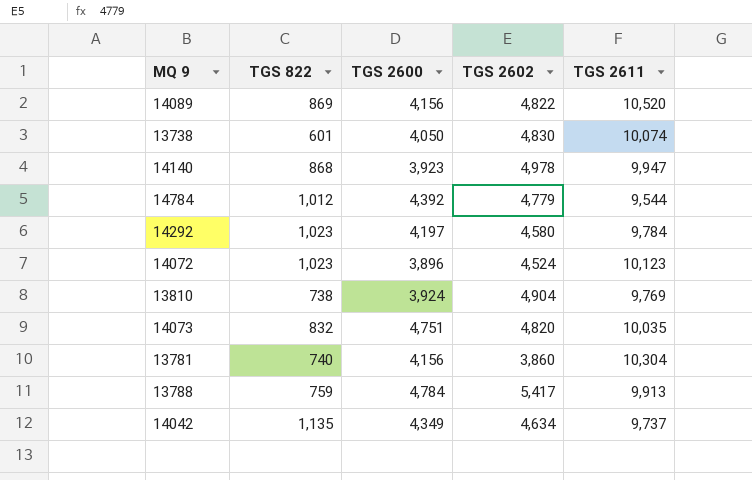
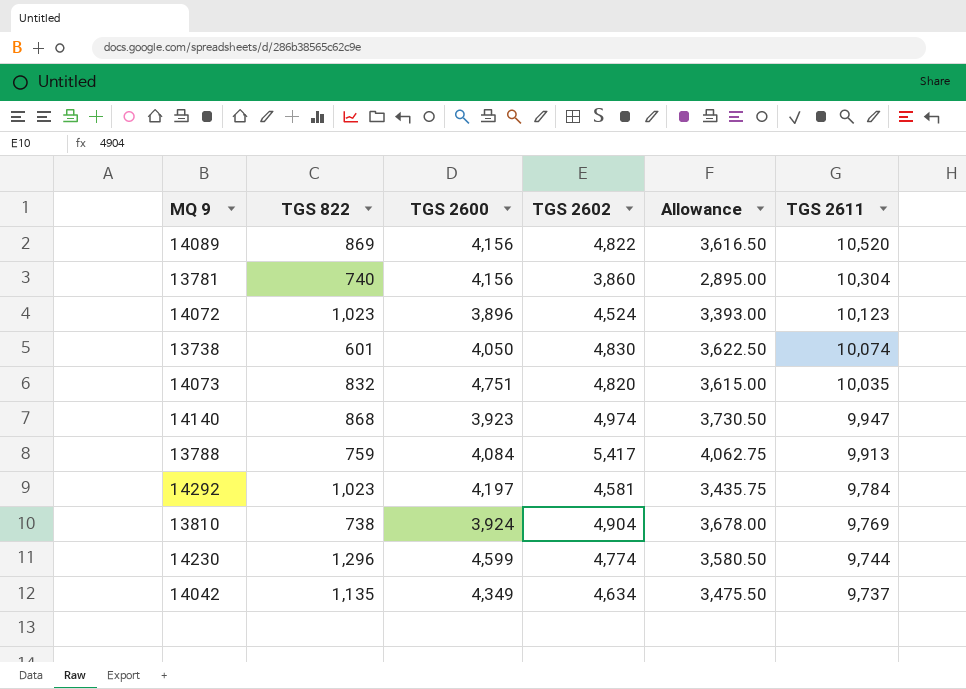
row order: none -> TGS 2611 descending
column Allowance | formula: none -> [TGS 2602] * 0.75
row 14784: 1,012 | 4,392 | 4,779 | 9,544 -> none
14140 | TGS 2602: 4,978 -> 4,974
13788 | TGS 2600: 4,784 -> 4,084
14292 | TGS 2602: 4,580 -> 4,581
row 14230: none -> 1,296 | 4,599 | 4,774 | 3,580.50 | 9,744

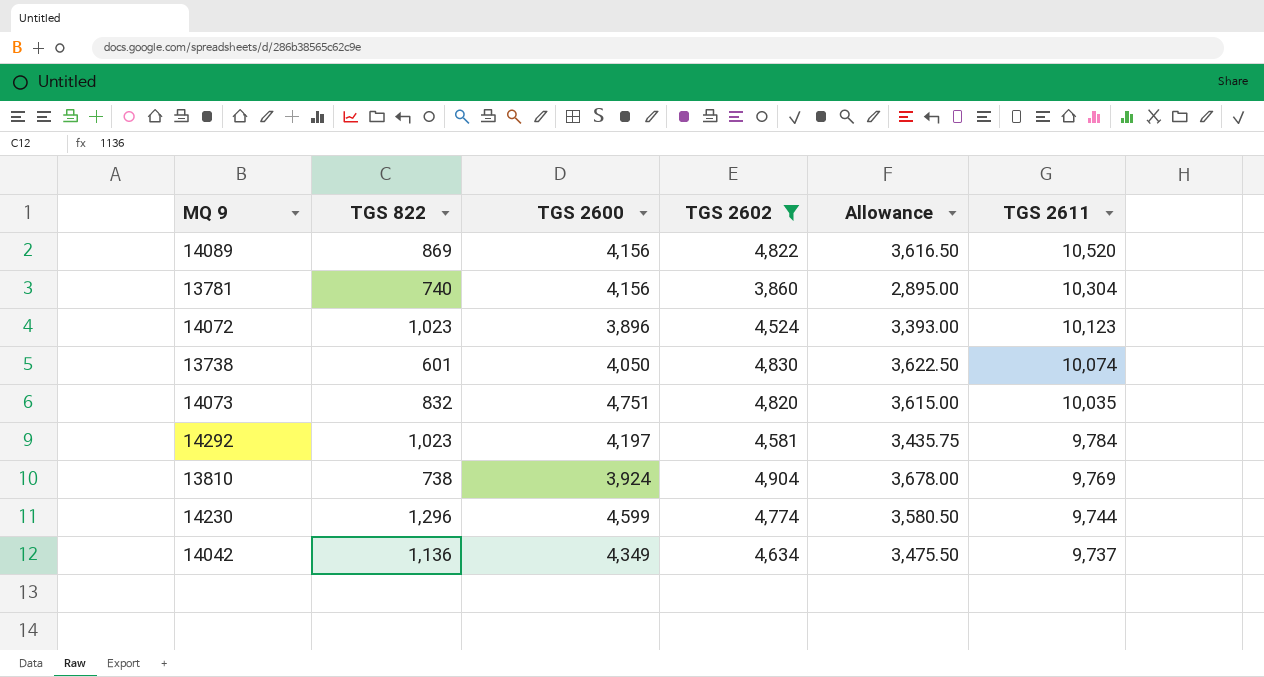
filter: none -> TGS 2602 <= 4,904
14042 | TGS 822: 1,135 -> 1,136

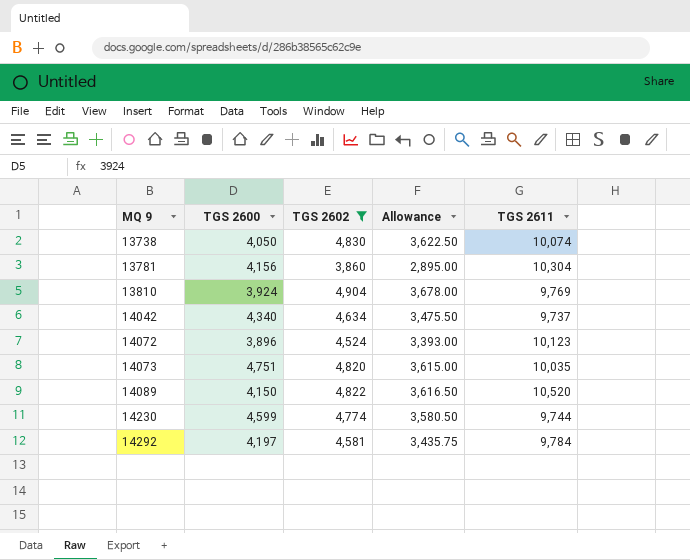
row order: TGS 2611 descending -> MQ 9 ascending
column TGS 822 | position: 2 -> none
14042 | TGS 2600: 4,349 -> 4,340
14089 | TGS 2600: 4,156 -> 4,150

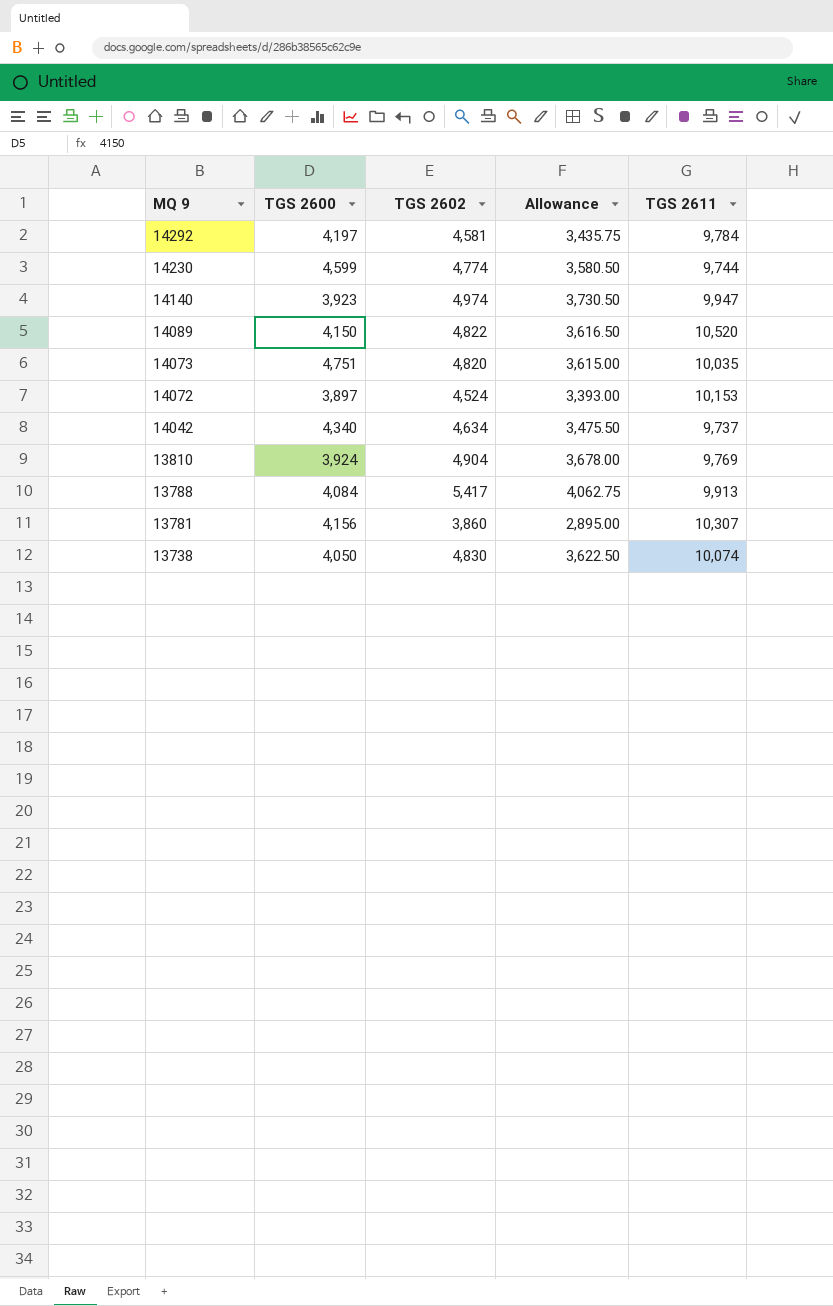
filter: TGS 2602 <= 4,904 -> none
row order: MQ 9 ascending -> MQ 9 descending
14072 | TGS 2600: 3,896 -> 3,897
14072 | TGS 2611: 10,123 -> 10,153
13781 | TGS 2611: 10,304 -> 10,307

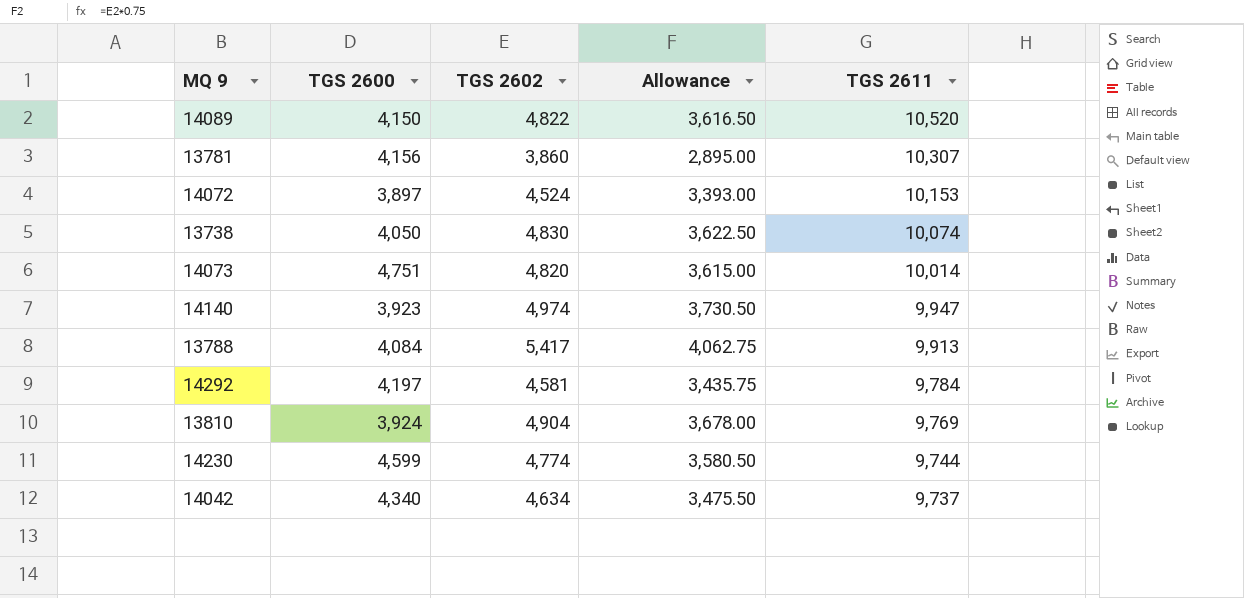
row order: MQ 9 descending -> TGS 2611 descending
14073 | TGS 2611: 10,035 -> 10,014

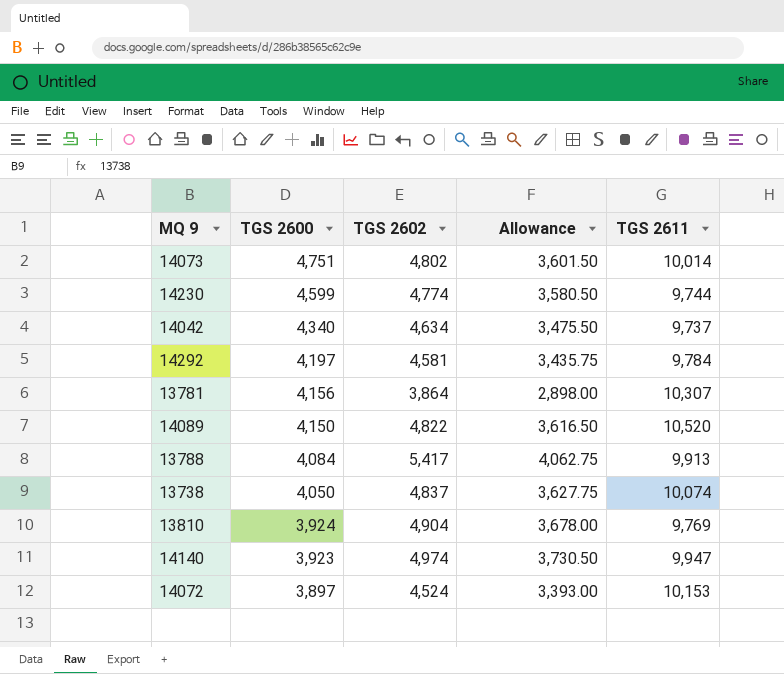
row order: TGS 2611 descending -> TGS 2600 descending
14073 | TGS 2602: 4,820 -> 4,802
14073 | Allowance: 3,615.00 -> 3,601.50
13781 | TGS 2602: 3,860 -> 3,864
13781 | Allowance: 2,895.00 -> 2,898.00
13738 | TGS 2602: 4,830 -> 4,837
13738 | Allowance: 3,622.50 -> 3,627.75

